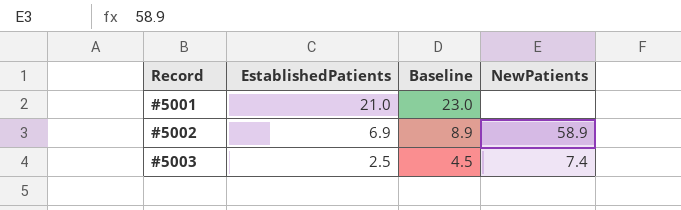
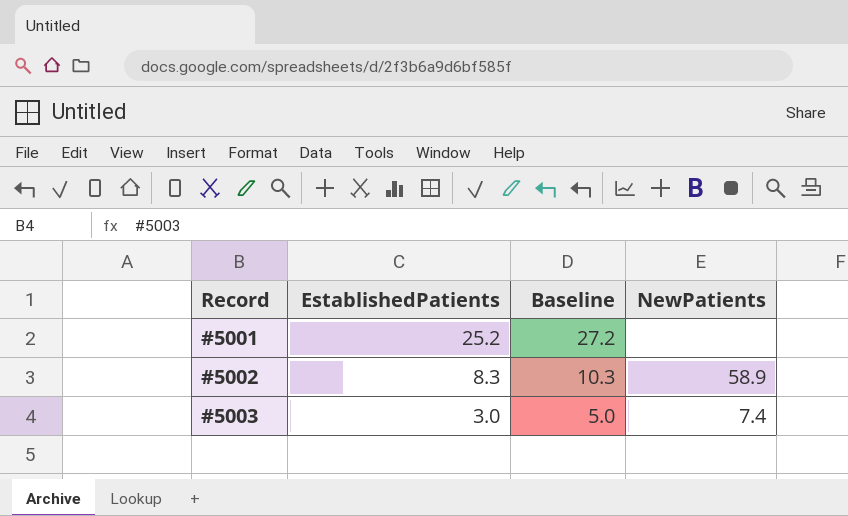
#5001 | EstablishedPatients: 21.0 -> 25.2
#5001 | Baseline: 23.0 -> 27.2
#5002 | EstablishedPatients: 6.9 -> 8.3
#5002 | Baseline: 8.9 -> 10.3
#5003 | EstablishedPatients: 2.5 -> 3.0
#5003 | Baseline: 4.5 -> 5.0

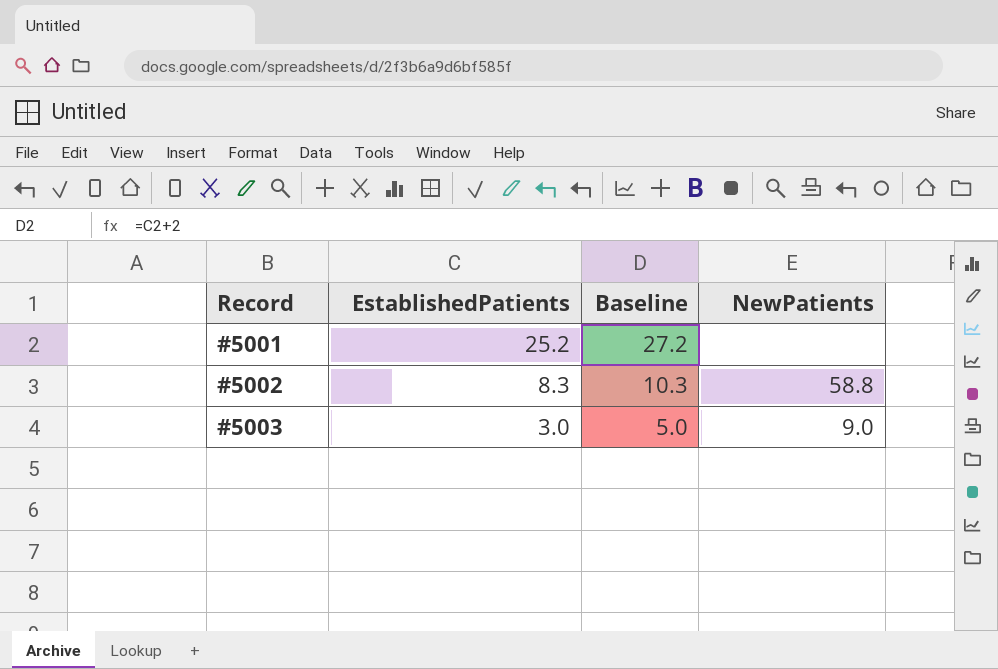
#5002 | NewPatients: 58.9 -> 58.8
#5003 | NewPatients: 7.4 -> 9.0

